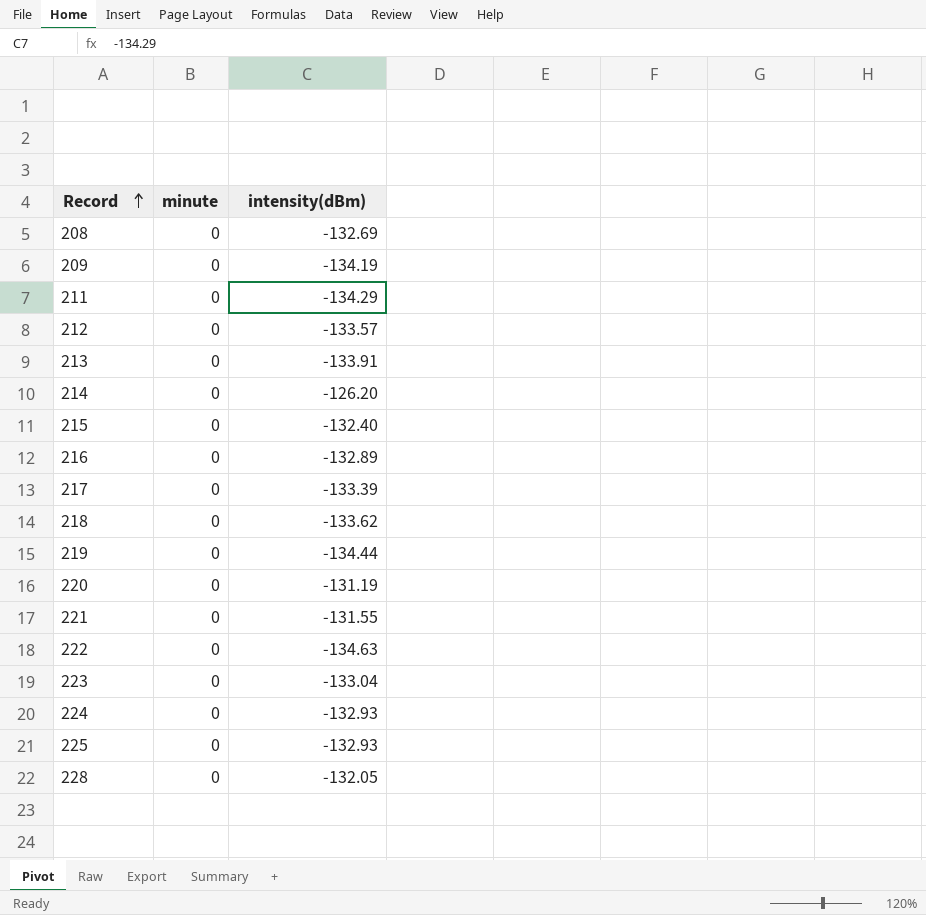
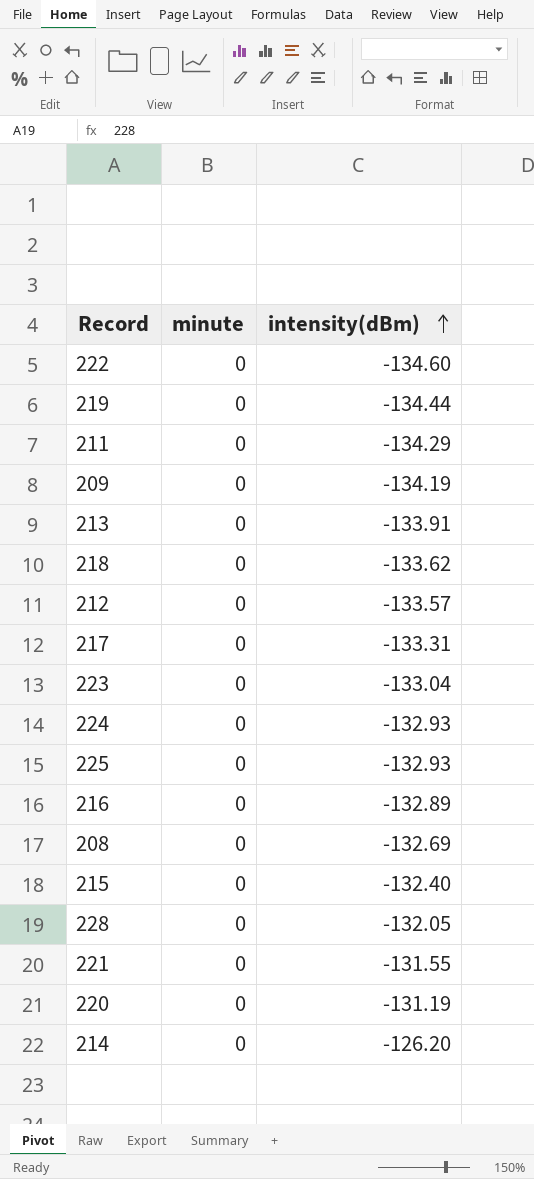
row order: Record ascending -> intensity(dBm) ascending
222 | intensity(dBm): -134.63 -> -134.60
217 | intensity(dBm): -133.39 -> -133.31

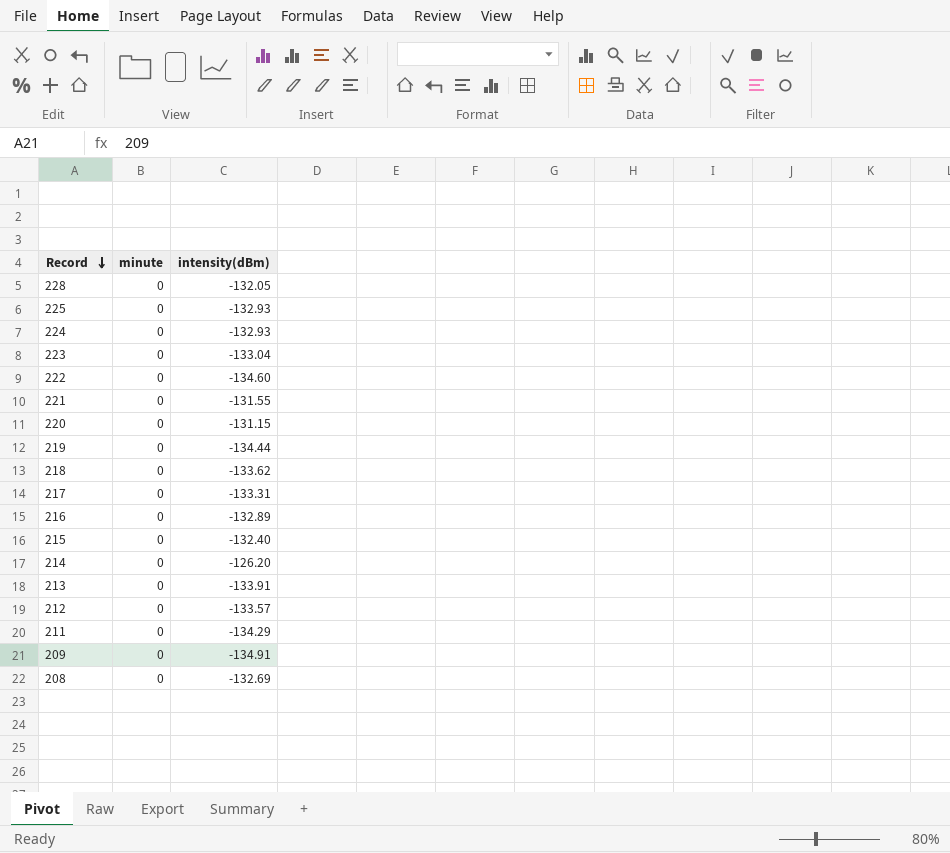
row order: intensity(dBm) ascending -> Record descending
220 | intensity(dBm): -131.19 -> -131.15
209 | intensity(dBm): -134.19 -> -134.91

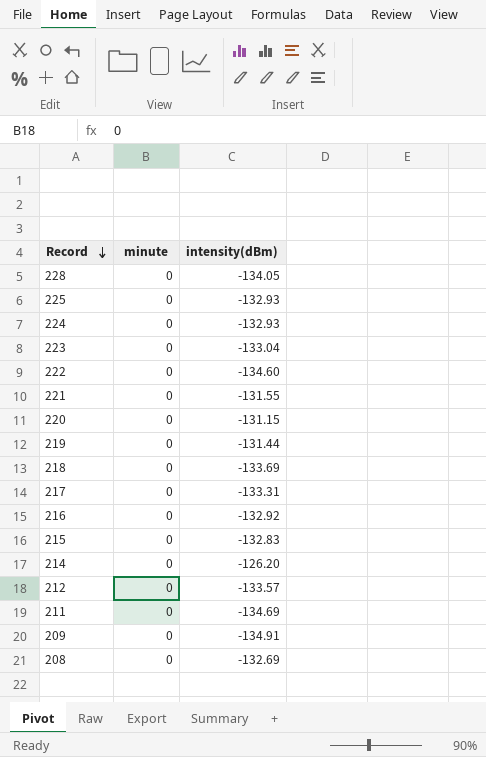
row 213: 0 | -133.91 -> none
228 | intensity(dBm): -132.05 -> -134.05
219 | intensity(dBm): -134.44 -> -131.44
218 | intensity(dBm): -133.62 -> -133.69
216 | intensity(dBm): -132.89 -> -132.92
215 | intensity(dBm): -132.40 -> -132.83
211 | intensity(dBm): -134.29 -> -134.69

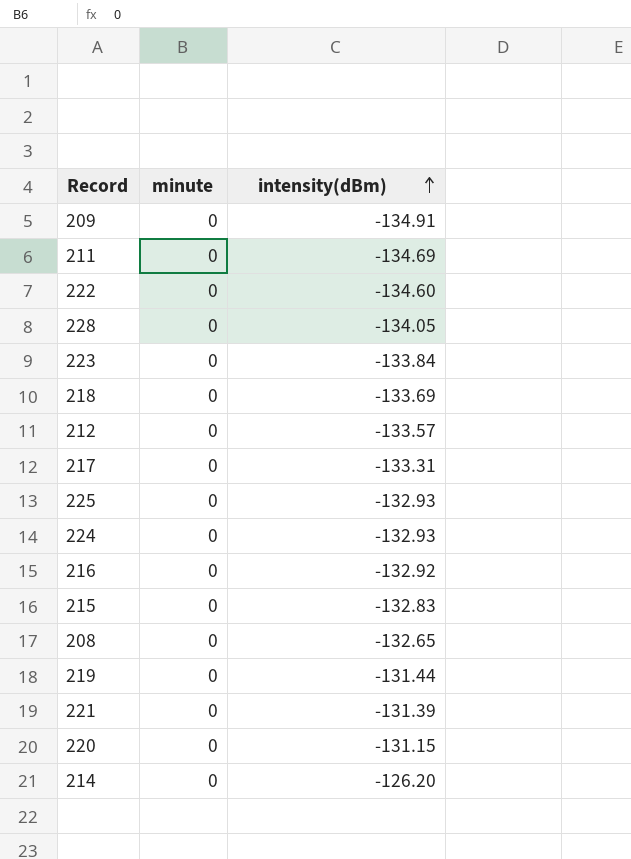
row order: Record descending -> intensity(dBm) ascending
223 | intensity(dBm): -133.04 -> -133.84
208 | intensity(dBm): -132.69 -> -132.65
221 | intensity(dBm): -131.55 -> -131.39

